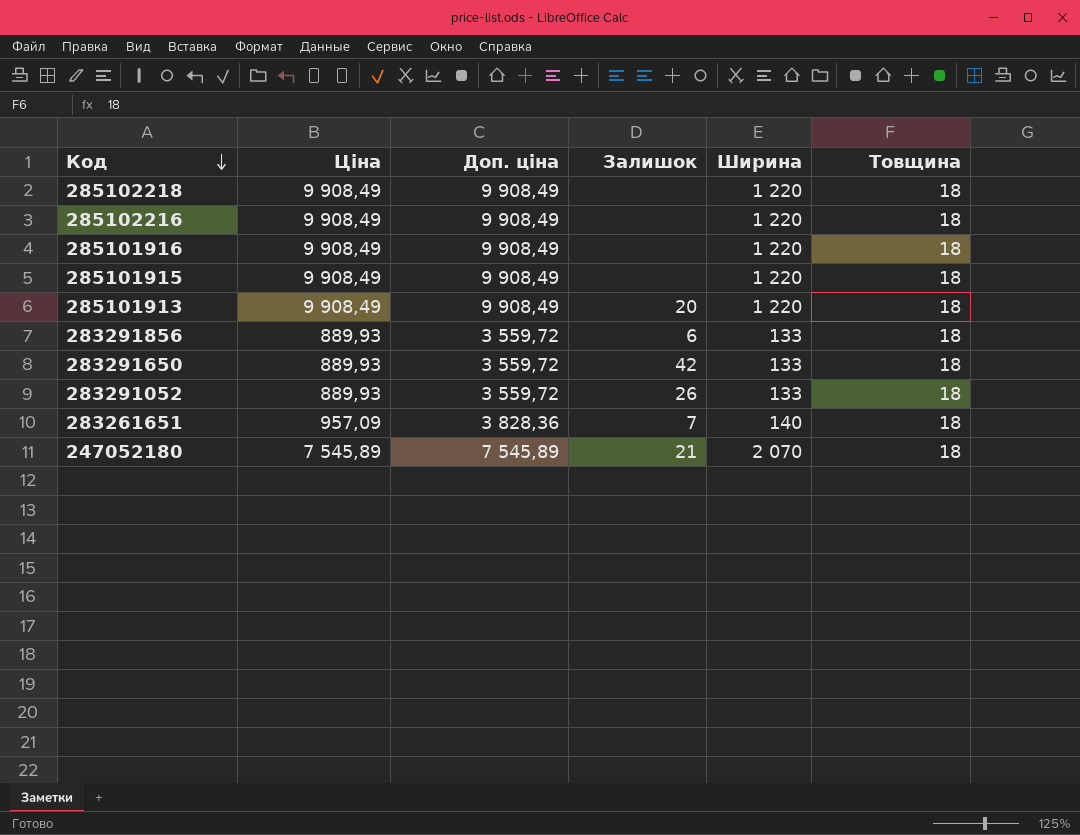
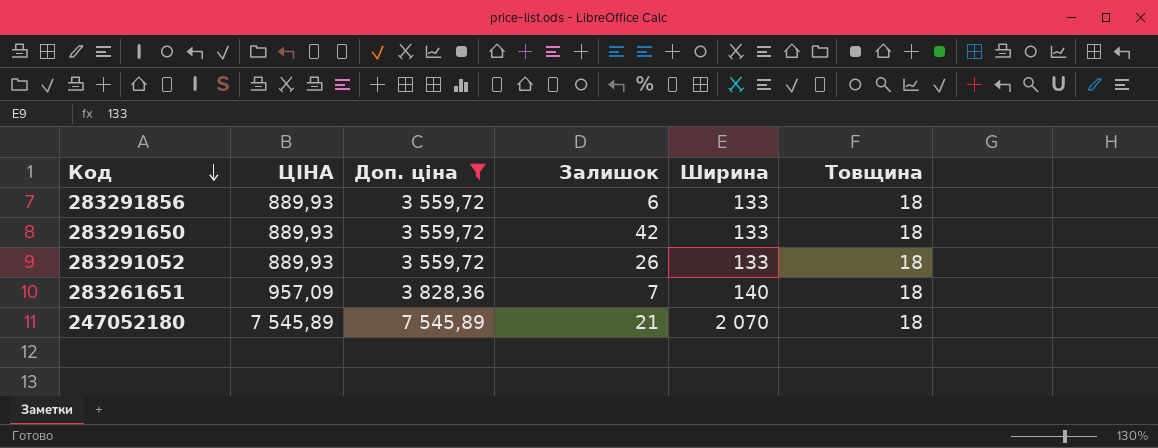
filter: none -> Доп. ціна != 9 908,49
column name: Ціна -> ЦІНА

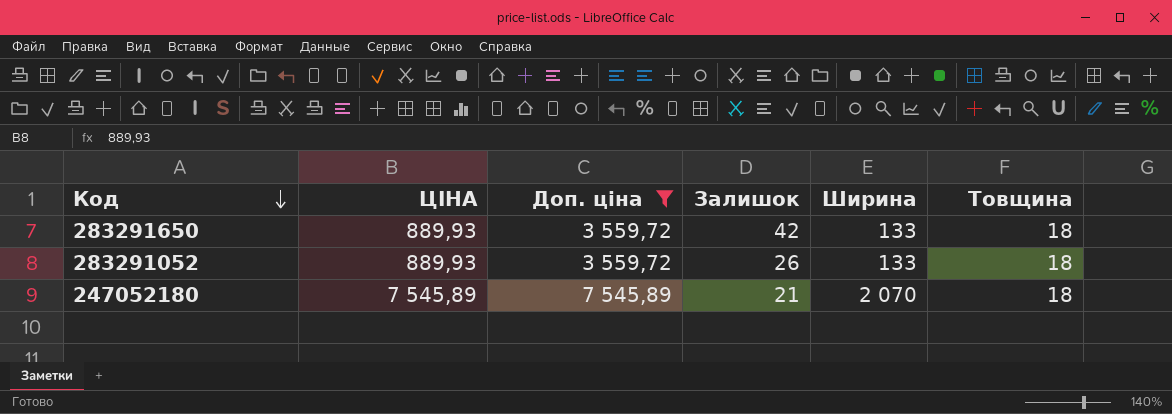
row 283291856: 889,93 | 3 559,72 | 6 | 133 | 18 -> none
row 283261651: 957,09 | 3 828,36 | 7 | 140 | 18 -> none

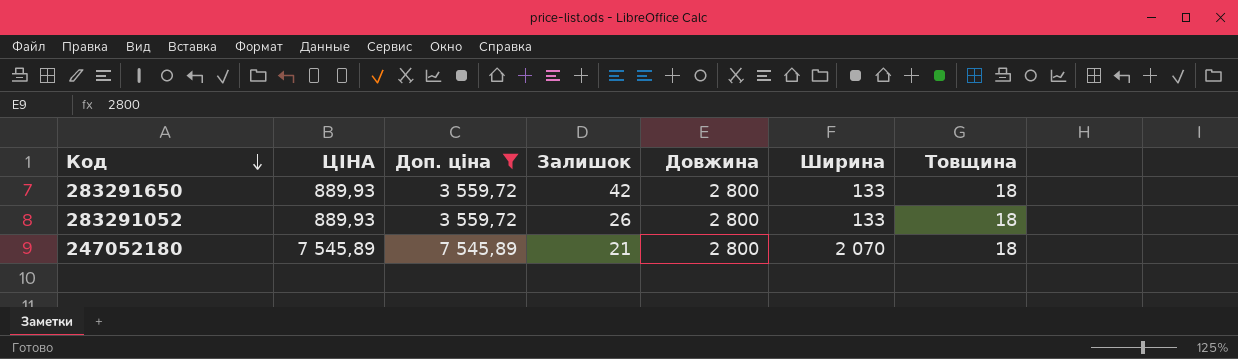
column Довжина | position: none -> 5

